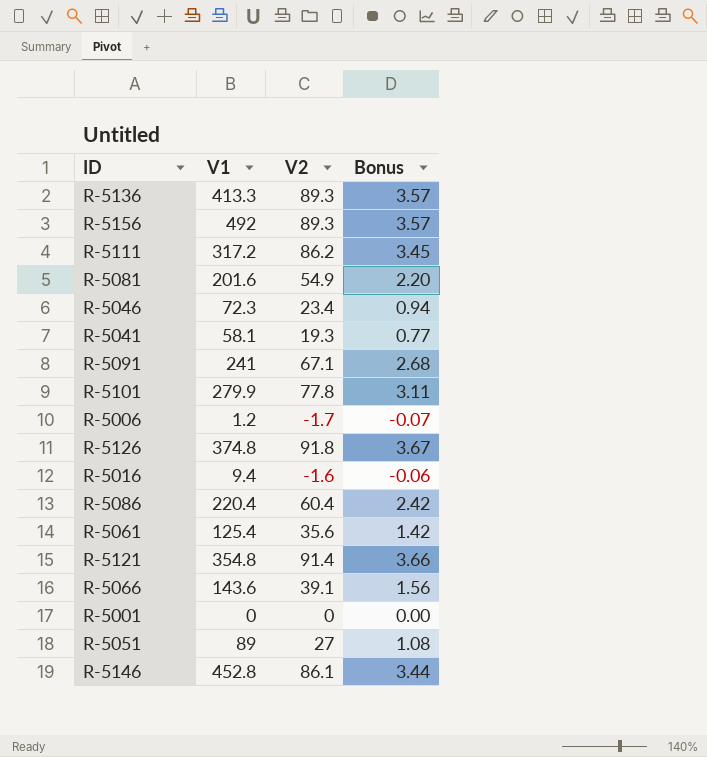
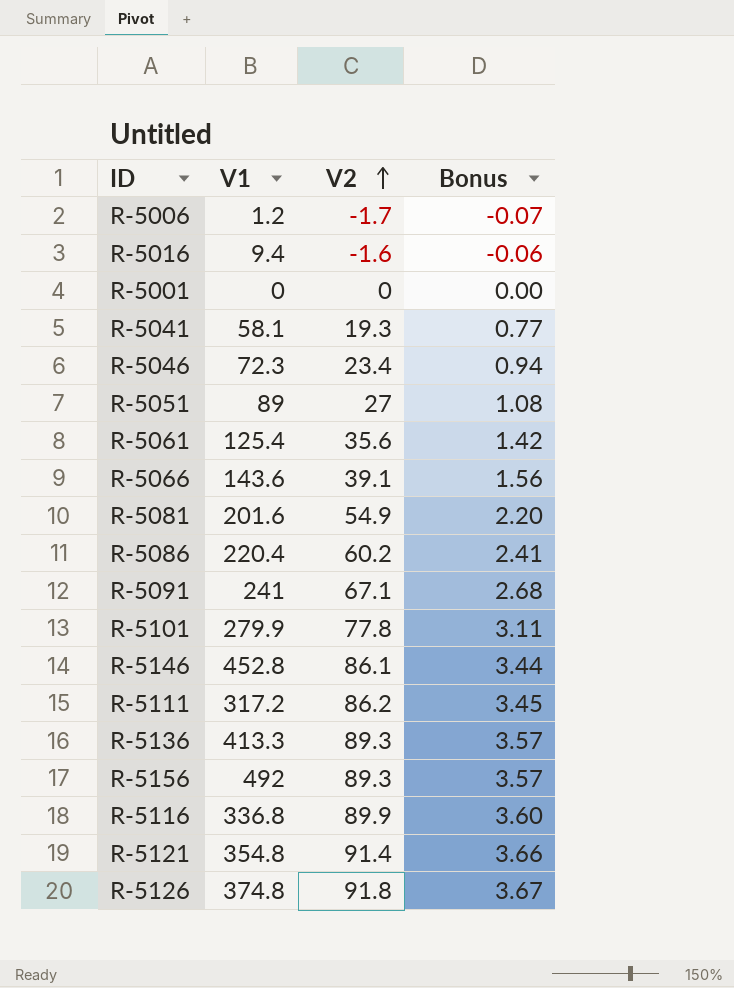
row order: none -> V2 ascending
R-5086 | V2: 60.4 -> 60.2
R-5086 | Bonus: 2.42 -> 2.41
row R-5116: none -> 336.8 | 89.9 | 3.60

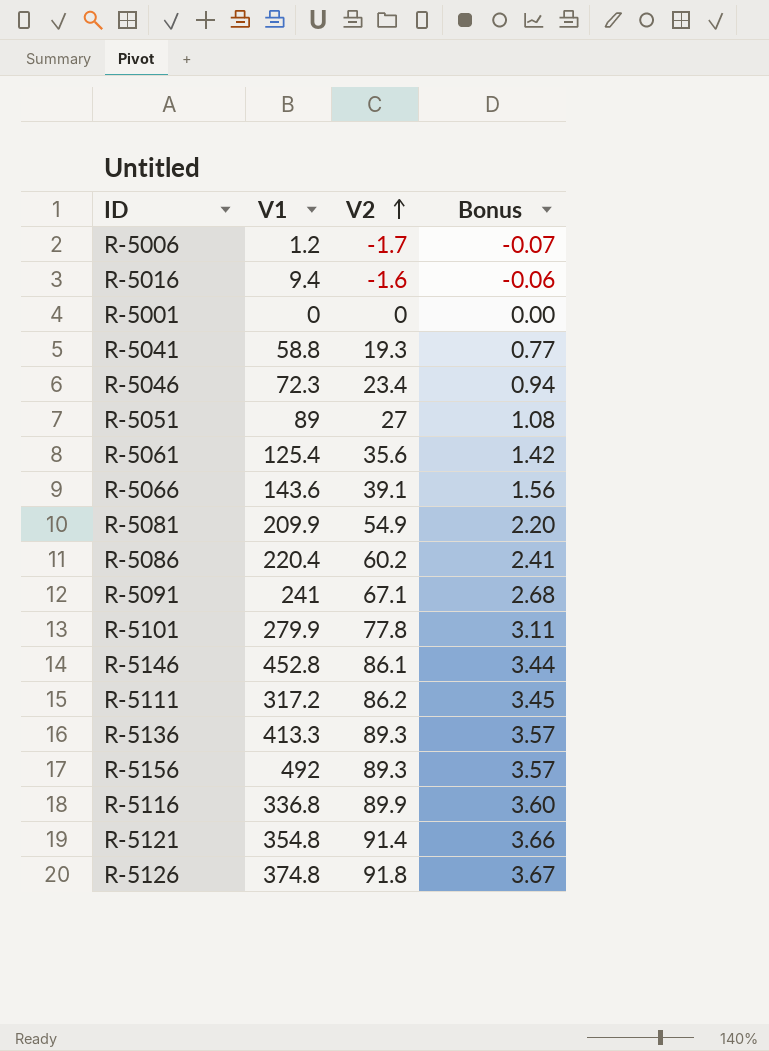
R-5041 | V1: 58.1 -> 58.8
R-5081 | V1: 201.6 -> 209.9

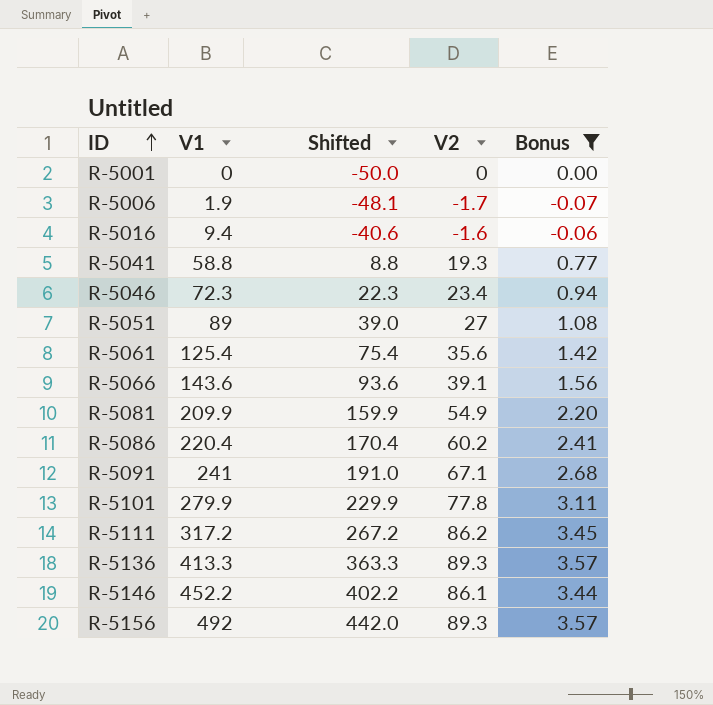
filter: none -> Bonus <= 3.57
row order: V2 ascending -> ID ascending
column Shifted | formula: none -> [V1] - 50
R-5006 | V1: 1.2 -> 1.9
R-5146 | V1: 452.8 -> 452.2

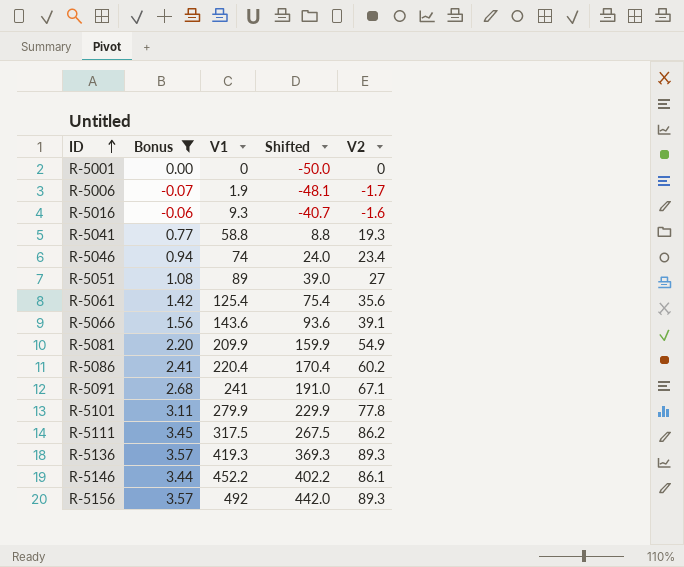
column Bonus | position: 5 -> 2
R-5016 | V1: 9.4 -> 9.3
R-5016 | Shifted: -40.6 -> -40.7
R-5046 | V1: 72.3 -> 74
R-5046 | Shifted: 22.3 -> 24.0
R-5111 | V1: 317.2 -> 317.5
R-5111 | Shifted: 267.2 -> 267.5
R-5136 | V1: 413.3 -> 419.3
R-5136 | Shifted: 363.3 -> 369.3

